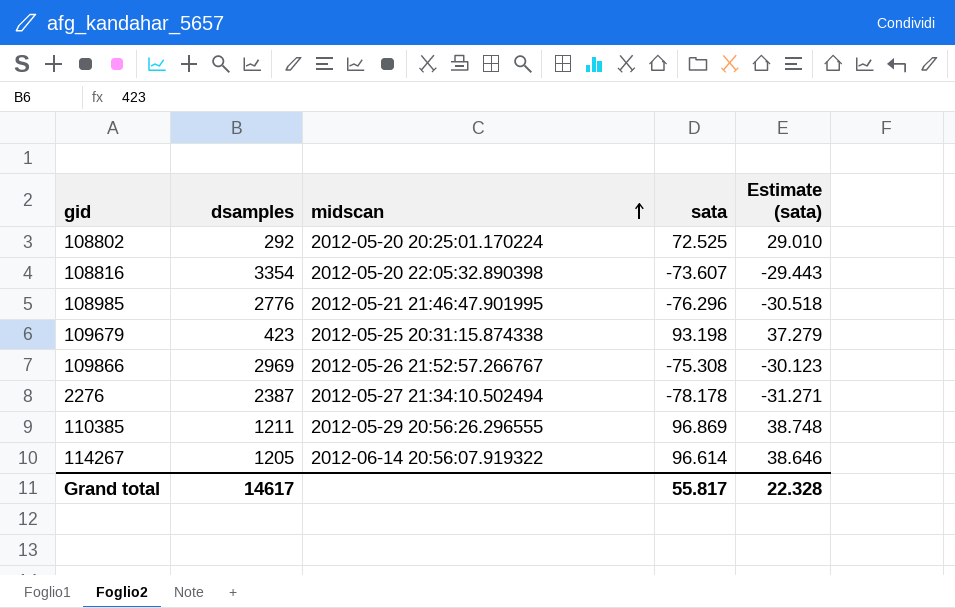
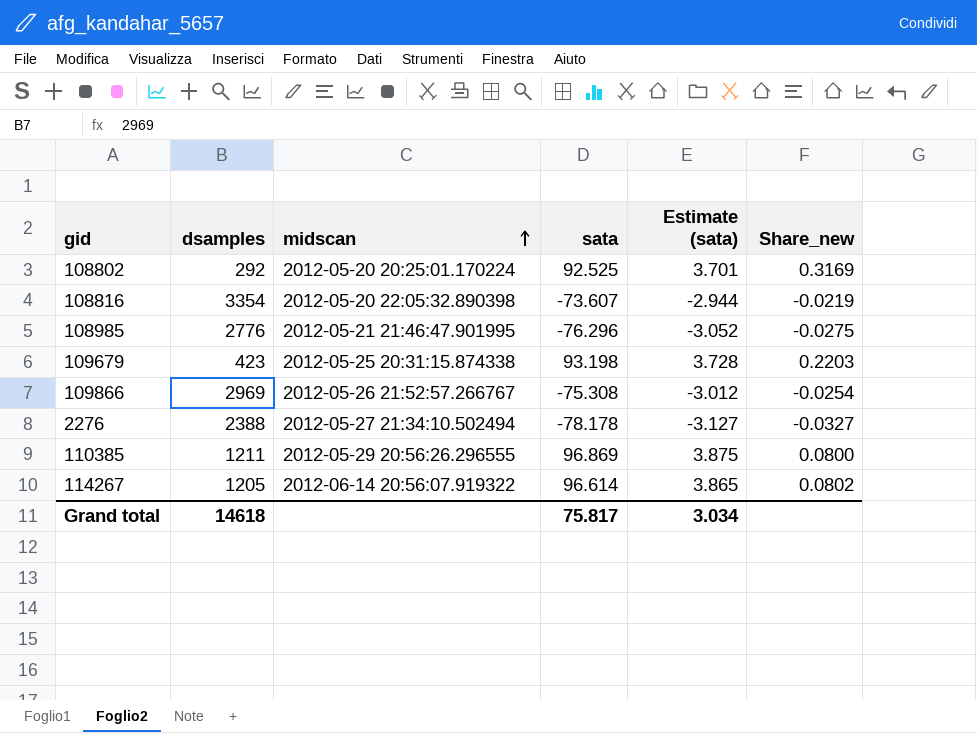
column Estimate (sata) | formula: [sata] * 0.4 -> [sata] * 0.04
column Share_new | formula: none -> [sata] / [dsamples]
108802 | sata: 72.525 -> 92.525
2276 | dsamples: 2387 -> 2388
Grand total | dsamples: 14617 -> 14618
Grand total | sata: 55.817 -> 75.817
Grand total | Estimate (sata): 22.328 -> 3.034

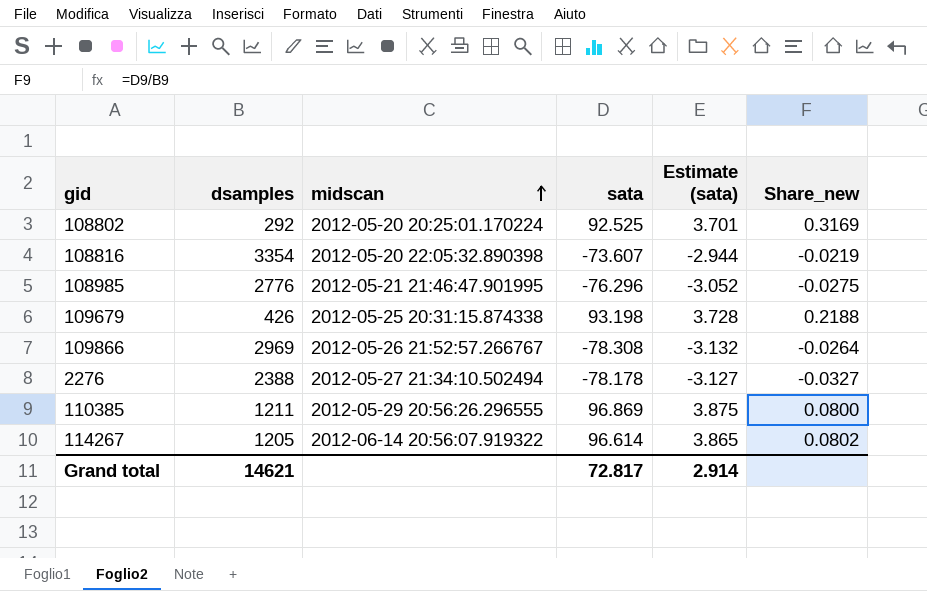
109679 | dsamples: 423 -> 426
109679 | Share_new: 0.2203 -> 0.2188
109866 | sata: -75.308 -> -78.308
109866 | Estimate (sata): -3.012 -> -3.132
109866 | Share_new: -0.0254 -> -0.0264
Grand total | dsamples: 14618 -> 14621
Grand total | sata: 75.817 -> 72.817
Grand total | Estimate (sata): 3.034 -> 2.914

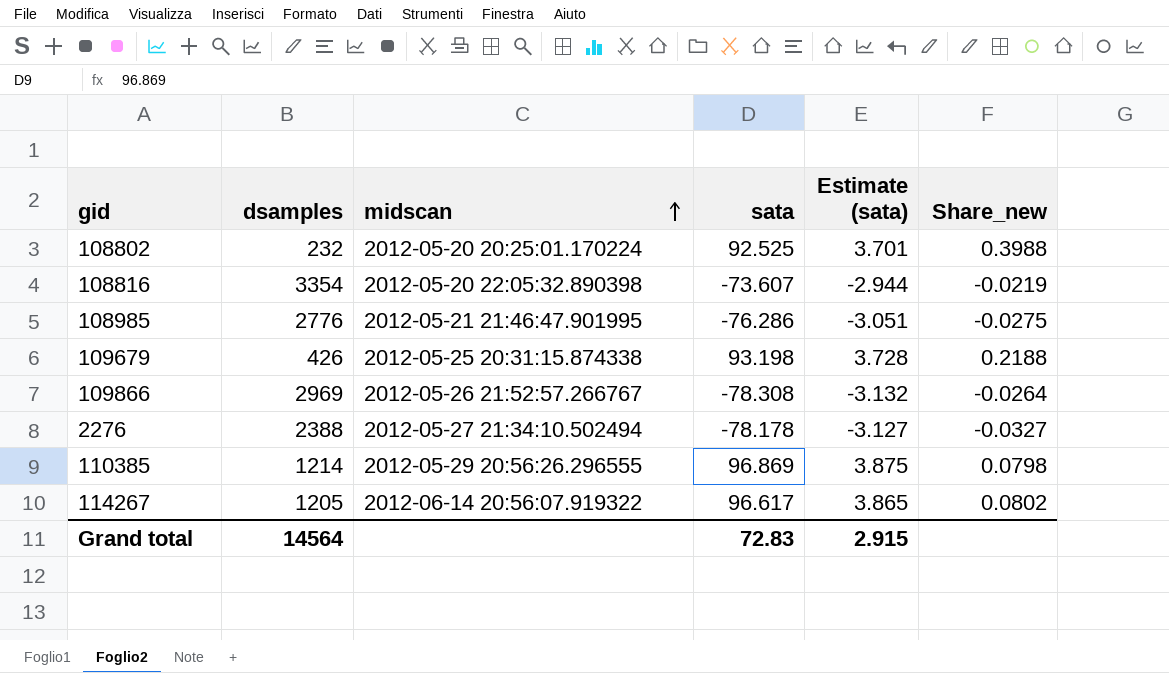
108802 | dsamples: 292 -> 232
108802 | Share_new: 0.3169 -> 0.3988
108985 | sata: -76.296 -> -76.286
108985 | Estimate (sata): -3.052 -> -3.051
110385 | dsamples: 1211 -> 1214
110385 | Share_new: 0.0800 -> 0.0798
114267 | sata: 96.614 -> 96.617
Grand total | dsamples: 14621 -> 14564
Grand total | sata: 72.817 -> 72.83
Grand total | Estimate (sata): 2.914 -> 2.915

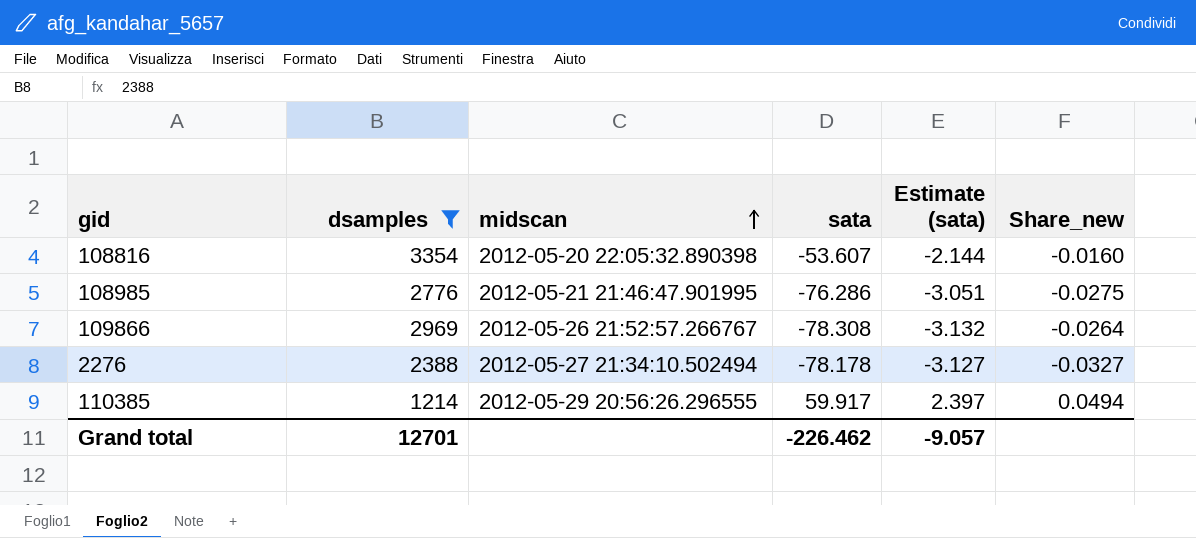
filter: none -> dsamples >= 1214
108816 | sata: -73.607 -> -53.607
108816 | Estimate (sata): -2.944 -> -2.144
108816 | Share_new: -0.0219 -> -0.0160
110385 | sata: 96.869 -> 59.917
110385 | Estimate (sata): 3.875 -> 2.397
110385 | Share_new: 0.0798 -> 0.0494
Grand total | dsamples: 14564 -> 12701
Grand total | sata: 72.83 -> -226.462
Grand total | Estimate (sata): 2.915 -> -9.057

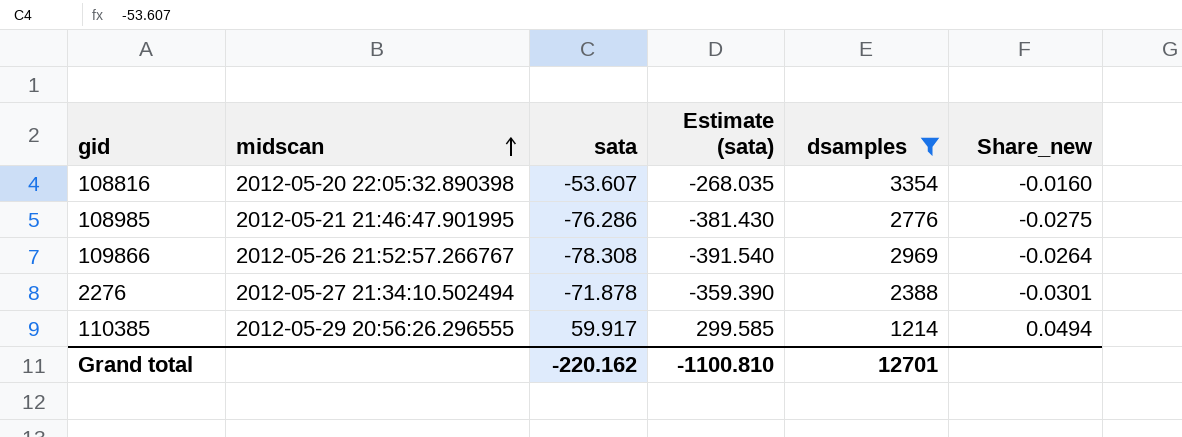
column Estimate (sata) | formula: [sata] * 0.04 -> [sata] * 5
column dsamples | position: 2 -> 5
2276 | sata: -78.178 -> -71.878
2276 | Share_new: -0.0327 -> -0.0301
Grand total | sata: -226.462 -> -220.162
Grand total | Estimate (sata): -9.057 -> -1100.810

